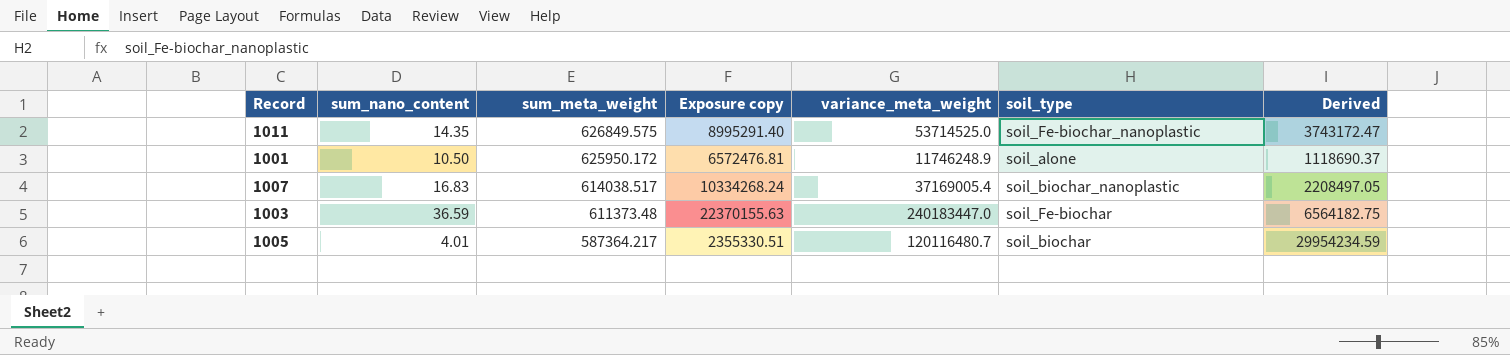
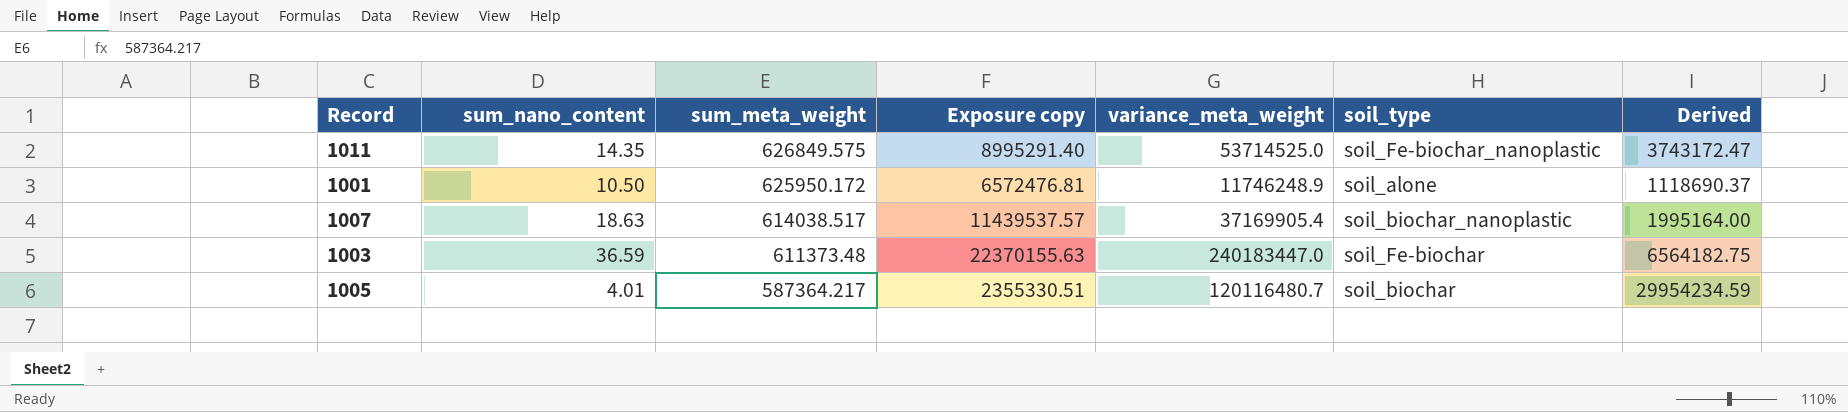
1007 | sum_nano_content: 16.83 -> 18.63
1007 | Exposure copy: 10334268.24 -> 11439537.57
1007 | variance_meta_weight: 37169005.4 -> 37169905.4
1007 | Derived: 2208497.05 -> 1995164.00

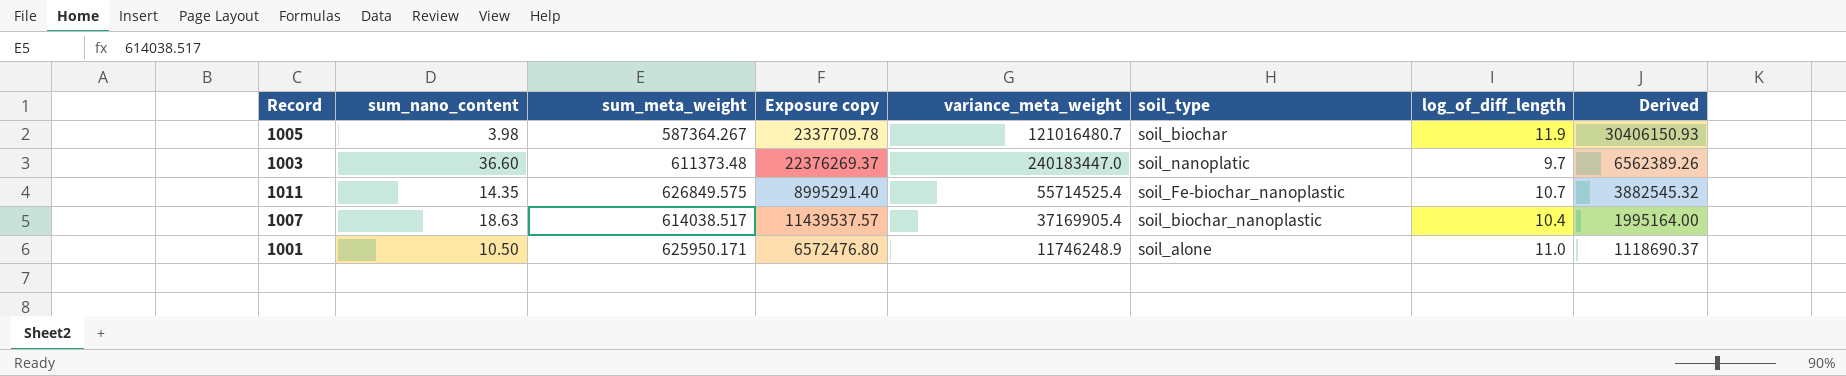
row order: sum_meta_weight descending -> Derived descending
column log_of_diff_length | position: none -> 7
1005 | sum_nano_content: 4.01 -> 3.98
1005 | sum_meta_weight: 587364.217 -> 587364.267
1005 | Exposure copy: 2355330.51 -> 2337709.78
1005 | variance_meta_weight: 120116480.7 -> 121016480.7
1005 | Derived: 29954234.59 -> 30406150.93
1003 | sum_nano_content: 36.59 -> 36.60
1003 | Exposure copy: 22370155.63 -> 22376269.37
1003 | soil_type: soil_Fe-biochar -> soil_nanoplatic
1003 | Derived: 6564182.75 -> 6562389.26
1011 | variance_meta_weight: 53714525.0 -> 55714525.4
1011 | Derived: 3743172.47 -> 3882545.32
1001 | sum_meta_weight: 625950.172 -> 625950.171
1001 | Exposure copy: 6572476.81 -> 6572476.80

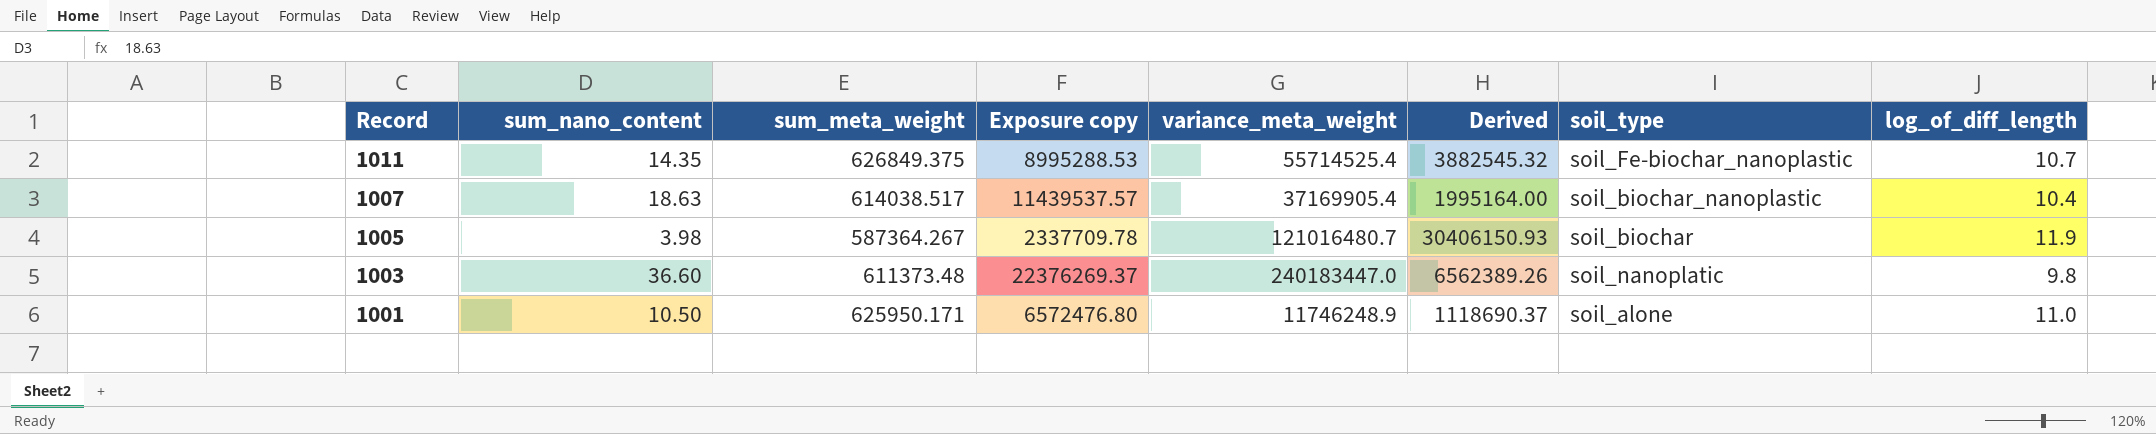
row order: Derived descending -> Record descending
column Derived | position: 8 -> 6
1011 | sum_meta_weight: 626849.575 -> 626849.375
1011 | Exposure copy: 8995291.40 -> 8995288.53
1003 | log_of_diff_length: 9.7 -> 9.8

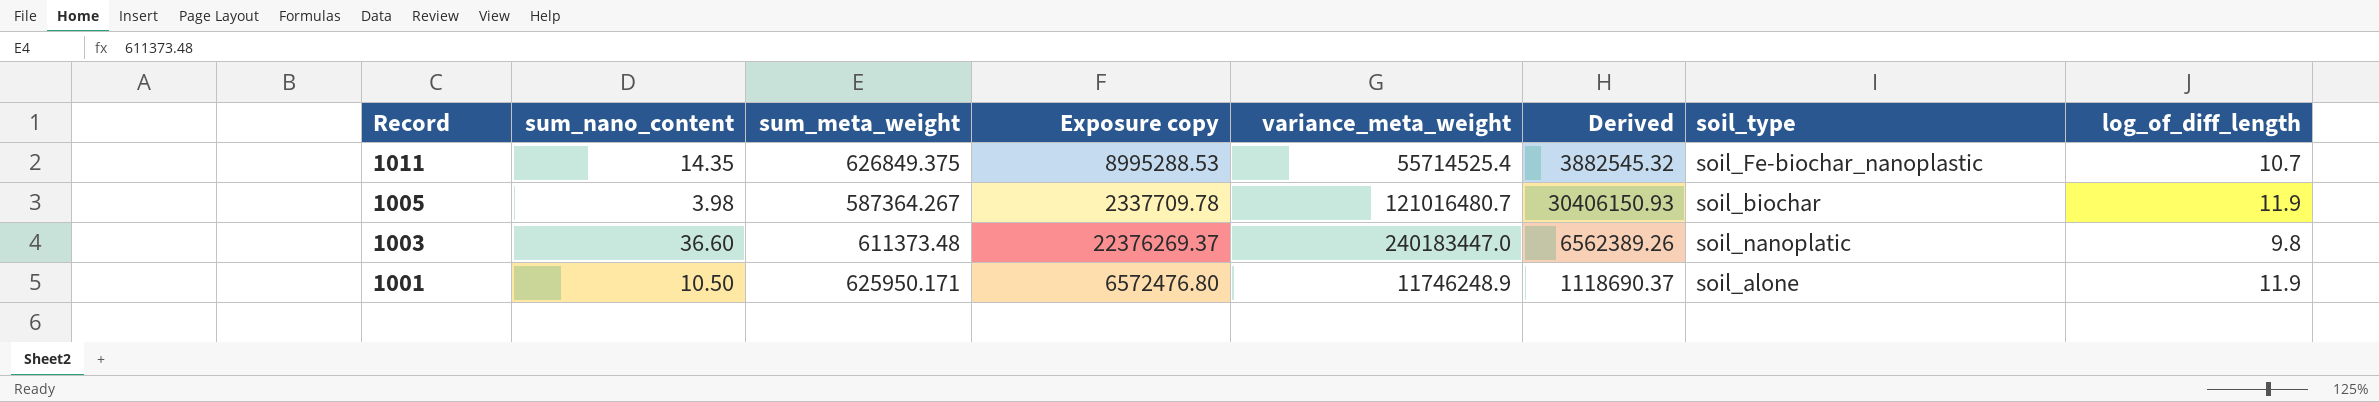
row 1007: 18.63 | 614038.517 | 11439537.57 | 37169905.4 | 1995164.00 | soil_biochar_nanoplastic | 10.4 -> none
1001 | log_of_diff_length: 11.0 -> 11.9

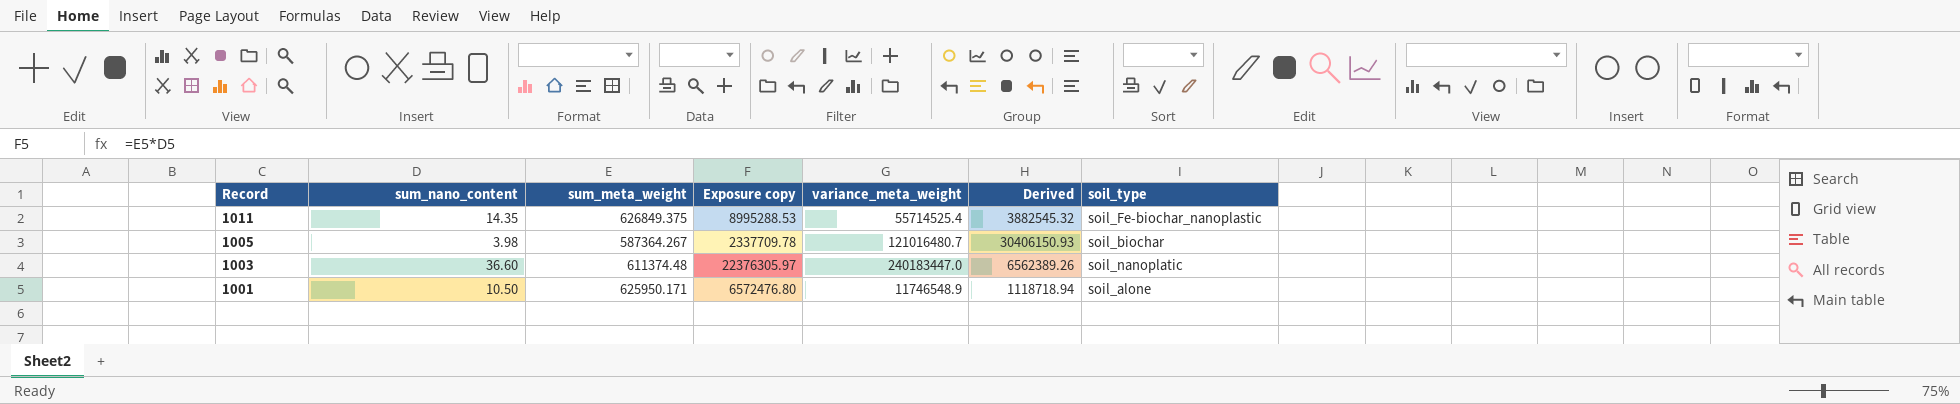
column log_of_diff_length | position: 8 -> none
1003 | sum_meta_weight: 611373.48 -> 611374.48
1003 | Exposure copy: 22376269.37 -> 22376305.97
1001 | variance_meta_weight: 11746248.9 -> 11746548.9
1001 | Derived: 1118690.37 -> 1118718.94

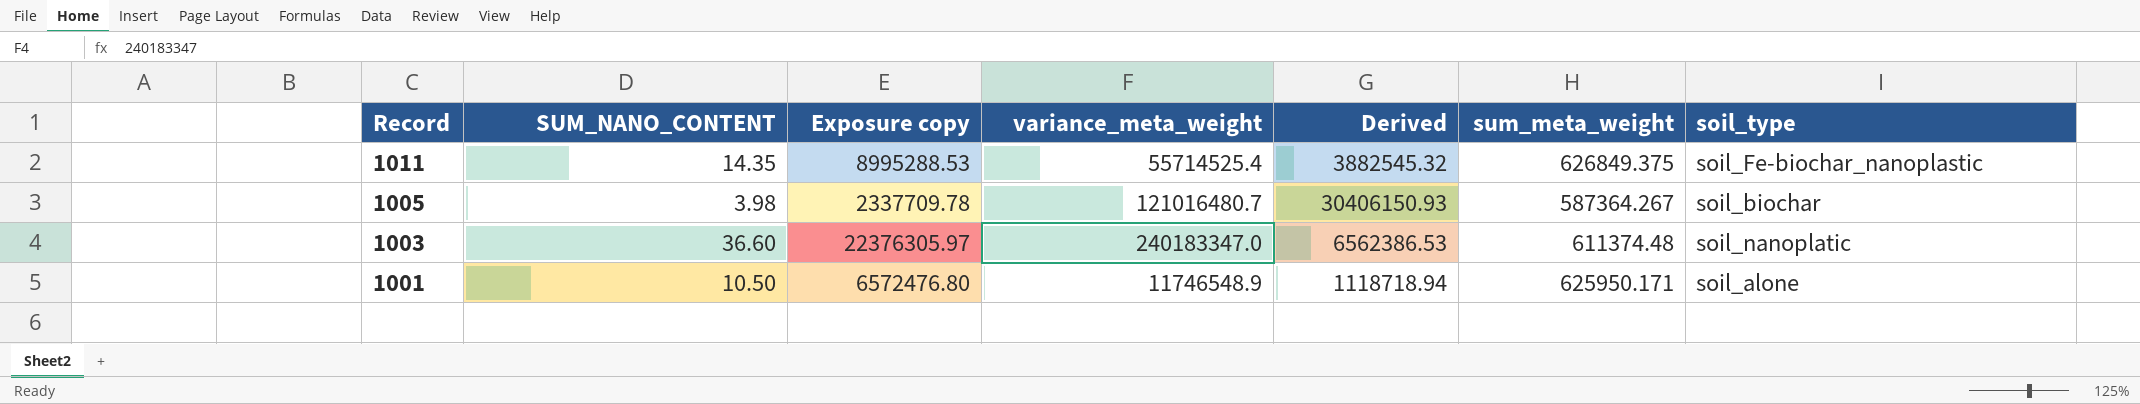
column name: sum_nano_content -> SUM_NANO_CONTENT
column sum_meta_weight | position: 3 -> 6
1003 | variance_meta_weight: 240183447.0 -> 240183347.0
1003 | Derived: 6562389.26 -> 6562386.53

